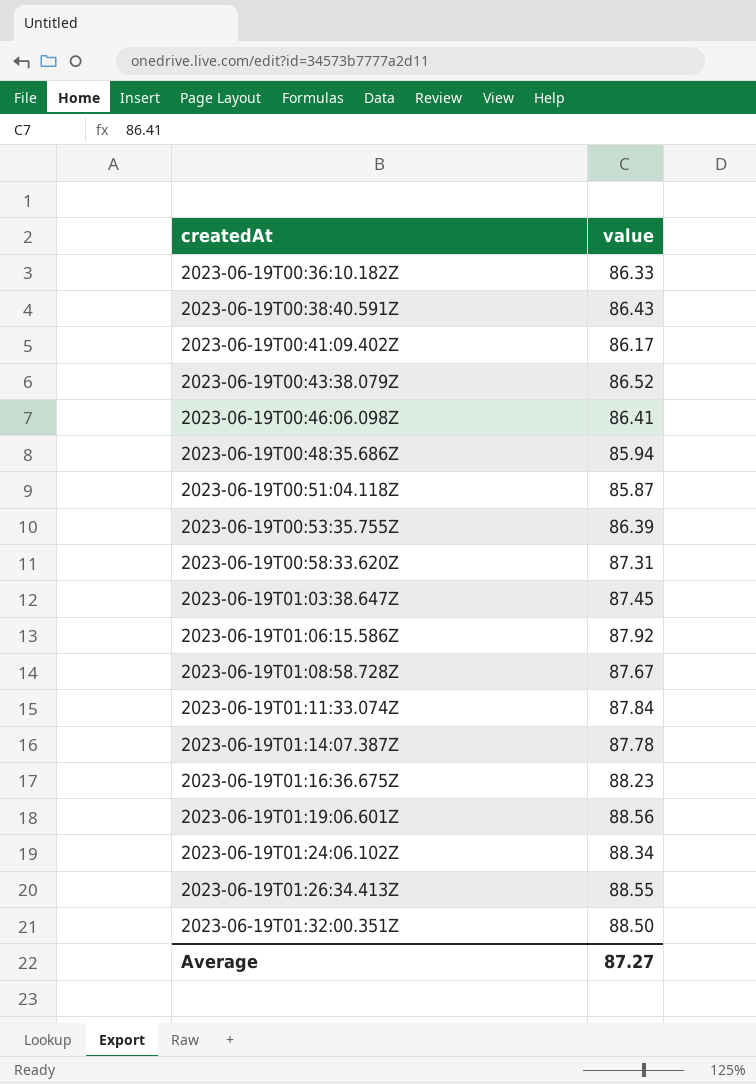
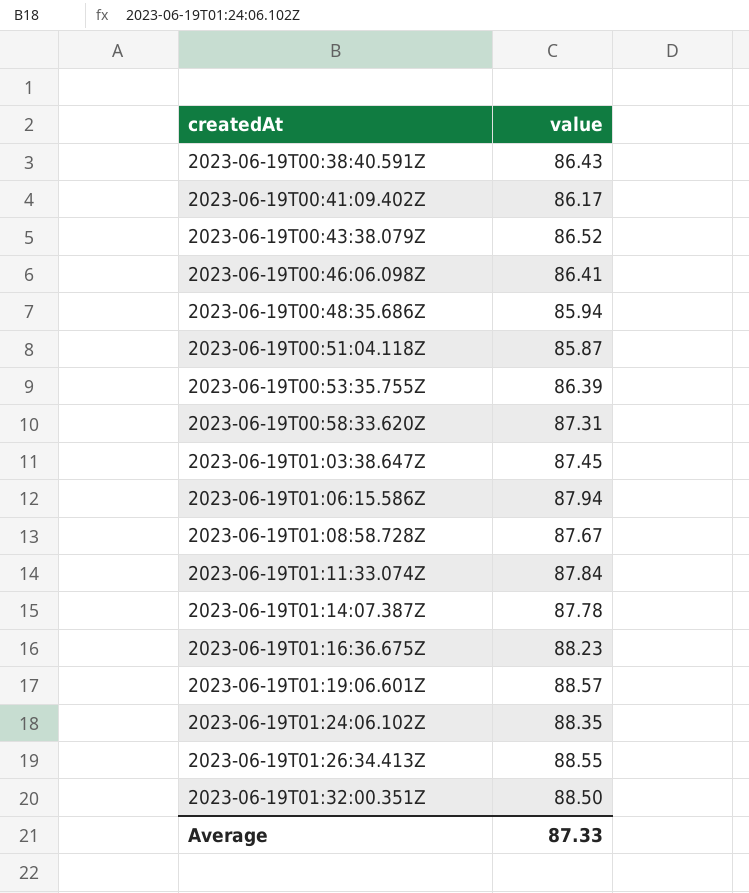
row 2023-06-19T00:36:10.182Z: 86.33 -> none
2023-06-19T01:06:15.586Z | value: 87.92 -> 87.94
2023-06-19T01:19:06.601Z | value: 88.56 -> 88.57
2023-06-19T01:24:06.102Z | value: 88.34 -> 88.35
Average | value: 87.27 -> 87.33

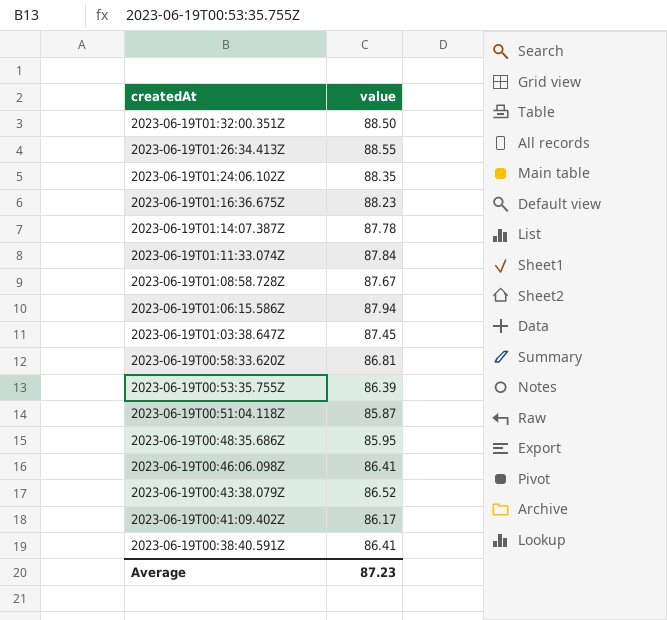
row order: createdAt ascending -> createdAt descending
row 2023-06-19T01:19:06.601Z: 88.57 -> none
2023-06-19T00:58:33.620Z | value: 87.31 -> 86.81
2023-06-19T00:48:35.686Z | value: 85.94 -> 85.95
2023-06-19T00:38:40.591Z | value: 86.43 -> 86.41
Average | value: 87.33 -> 87.23

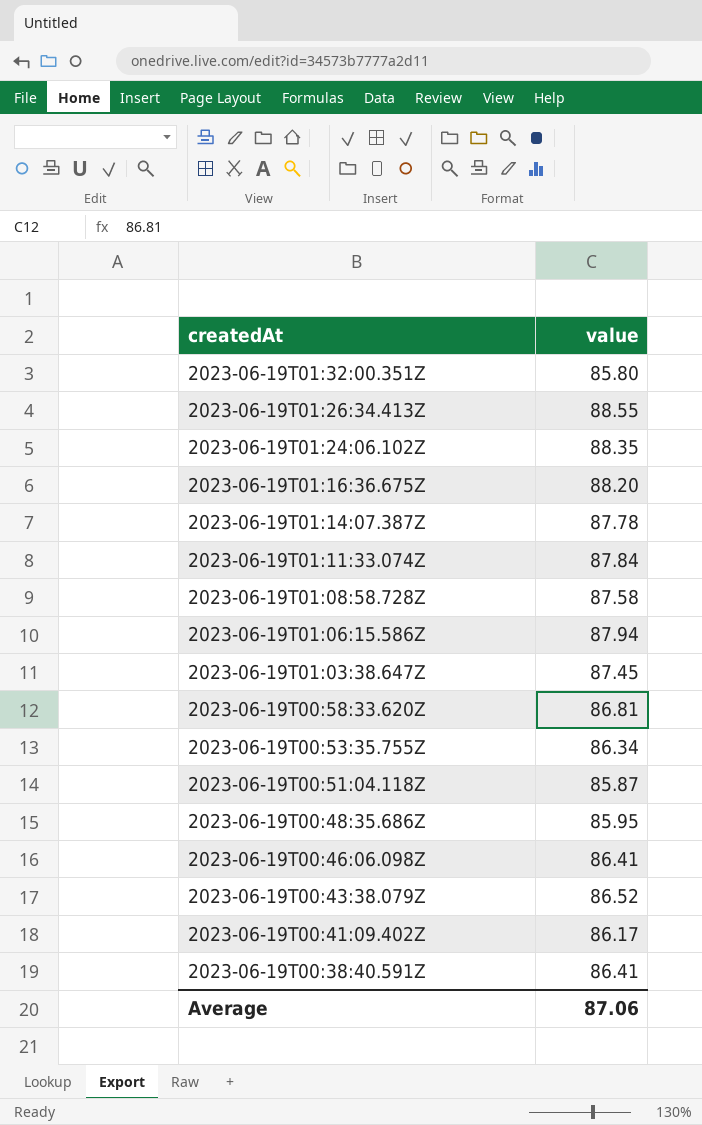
2023-06-19T01:32:00.351Z | value: 88.50 -> 85.80
2023-06-19T01:16:36.675Z | value: 88.23 -> 88.20
2023-06-19T01:08:58.728Z | value: 87.67 -> 87.58
2023-06-19T00:53:35.755Z | value: 86.39 -> 86.34
Average | value: 87.23 -> 87.06

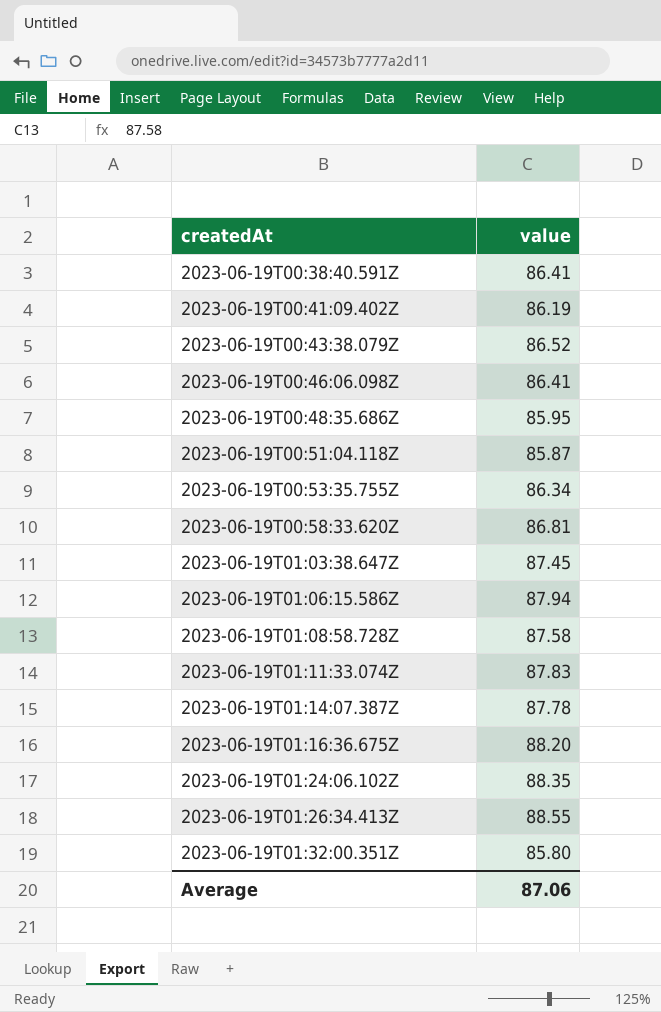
row order: createdAt descending -> createdAt ascending
2023-06-19T00:41:09.402Z | value: 86.17 -> 86.19
2023-06-19T01:11:33.074Z | value: 87.84 -> 87.83

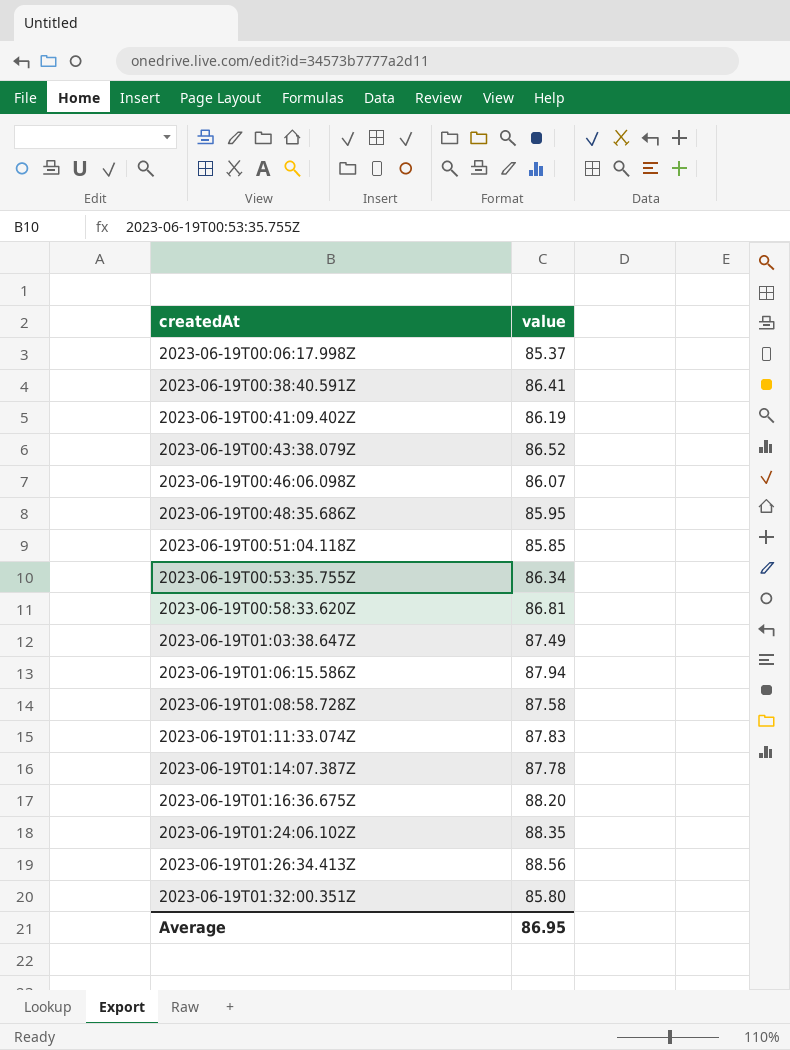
row 2023-06-19T00:06:17.998Z: none -> 85.37
2023-06-19T00:46:06.098Z | value: 86.41 -> 86.07
2023-06-19T00:51:04.118Z | value: 85.87 -> 85.85
2023-06-19T01:03:38.647Z | value: 87.45 -> 87.49
2023-06-19T01:26:34.413Z | value: 88.55 -> 88.56
Average | value: 87.06 -> 86.95

